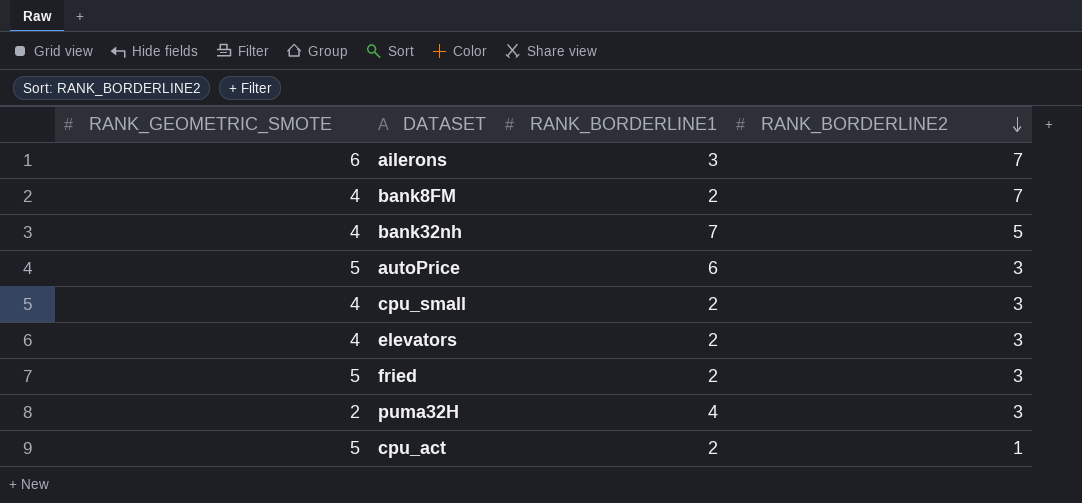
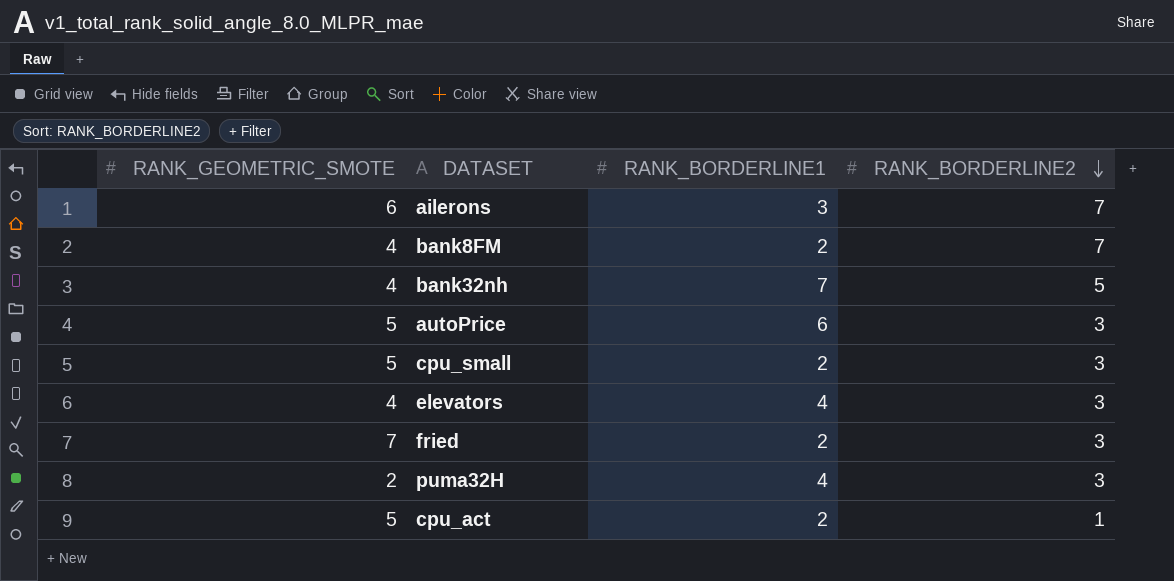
cpu_small | RANK_GEOMETRIC_SMOTE: 4 -> 5
elevators | RANK_BORDERLINE1: 2 -> 4
fried | RANK_GEOMETRIC_SMOTE: 5 -> 7

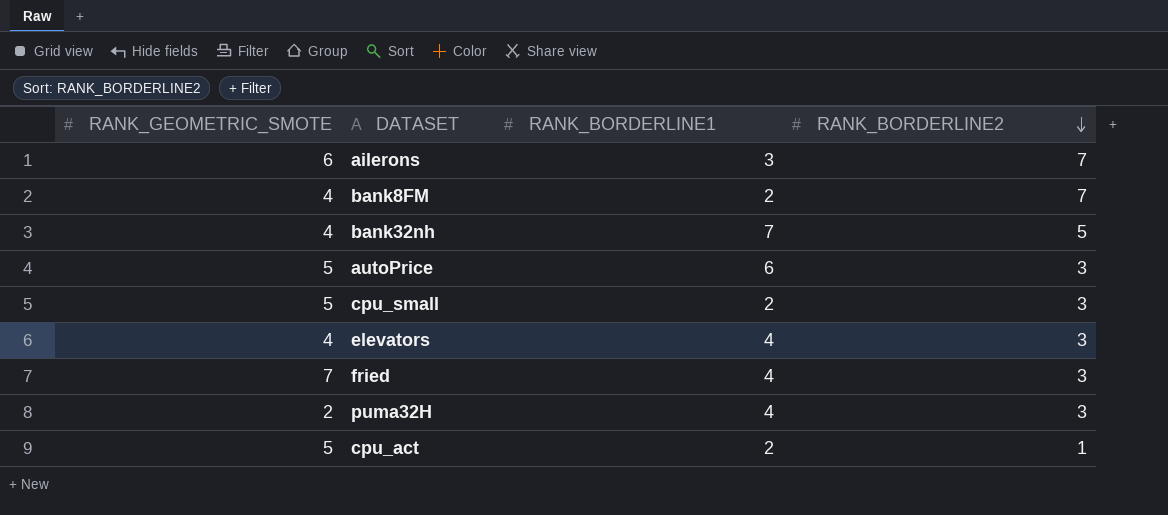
fried | RANK_BORDERLINE1: 2 -> 4

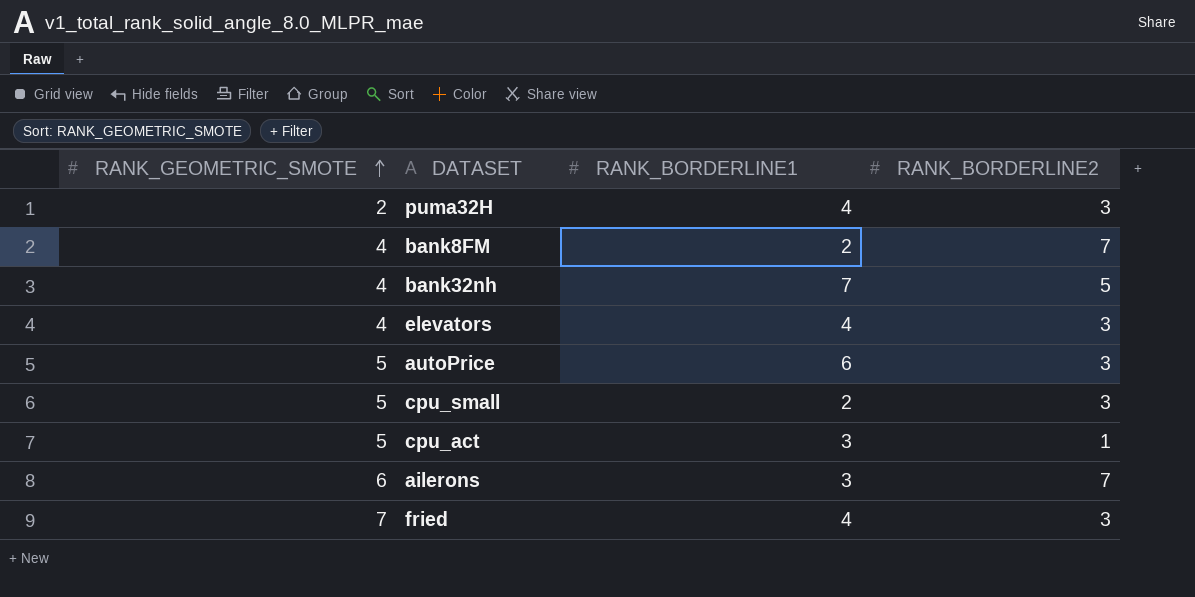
row order: RANK_BORDERLINE2 descending -> RANK_GEOMETRIC_SMOTE ascending
cpu_act | RANK_BORDERLINE1: 2 -> 3

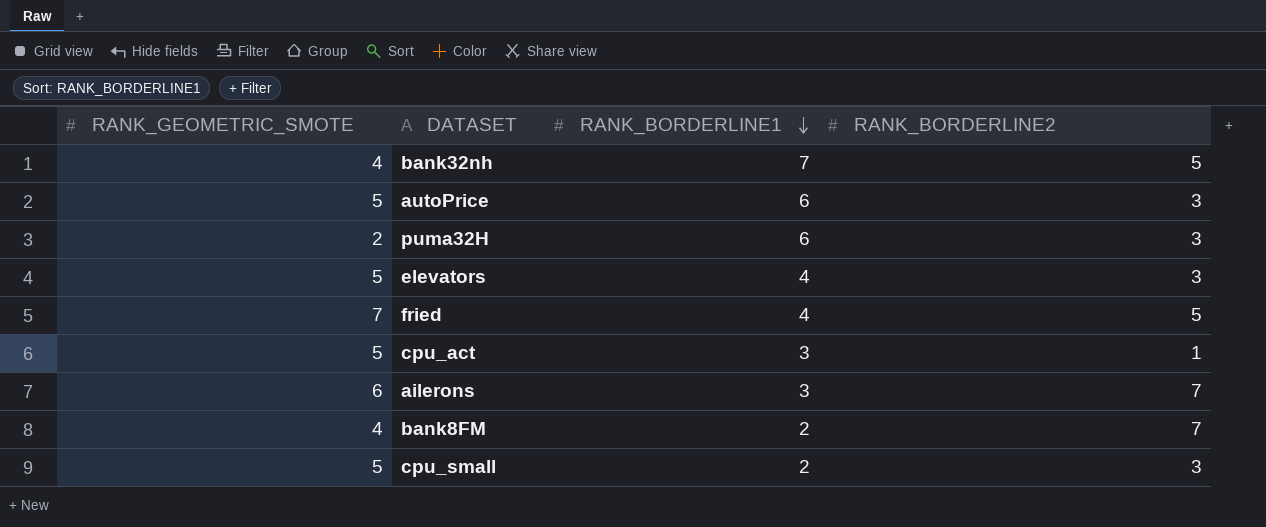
row order: RANK_GEOMETRIC_SMOTE ascending -> RANK_BORDERLINE1 descending
puma32H | RANK_BORDERLINE1: 4 -> 6
elevators | RANK_GEOMETRIC_SMOTE: 4 -> 5
fried | RANK_BORDERLINE2: 3 -> 5

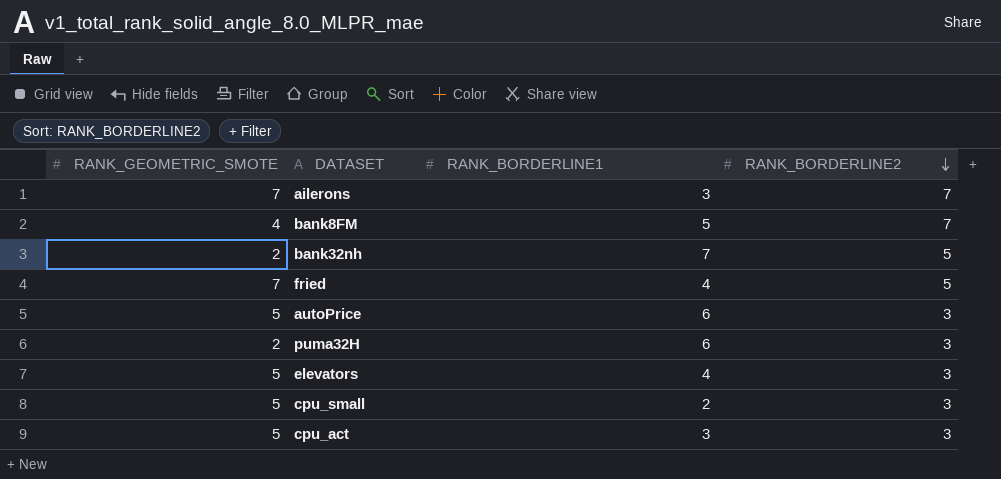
row order: RANK_BORDERLINE1 descending -> RANK_BORDERLINE2 descending
ailerons | RANK_GEOMETRIC_SMOTE: 6 -> 7
bank8FM | RANK_BORDERLINE1: 2 -> 5
bank32nh | RANK_GEOMETRIC_SMOTE: 4 -> 2
cpu_act | RANK_BORDERLINE2: 1 -> 3

